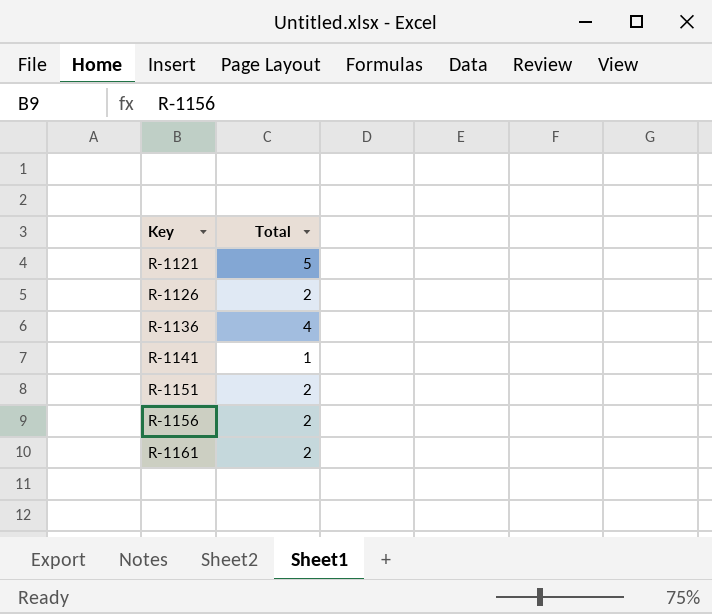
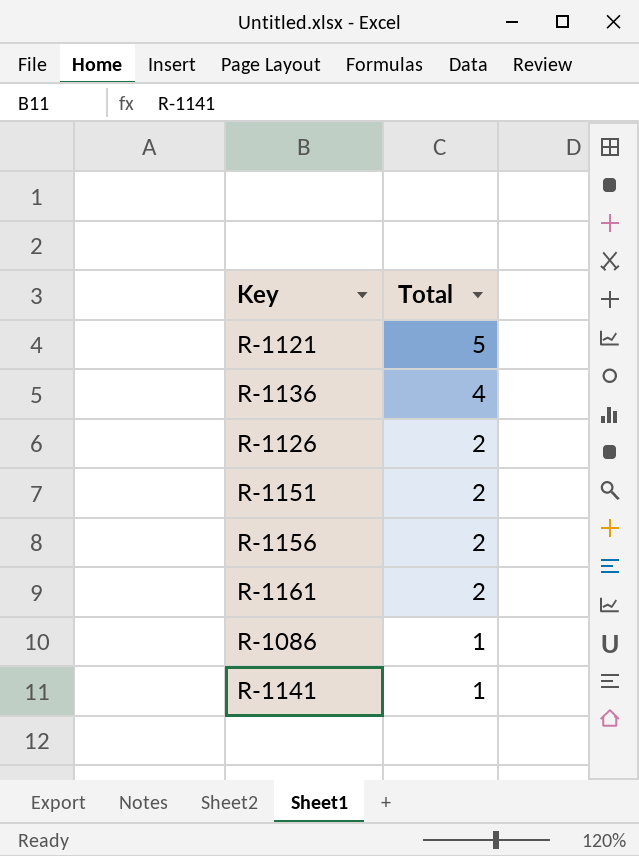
row order: Key ascending -> Total descending
row R-1086: none -> 1

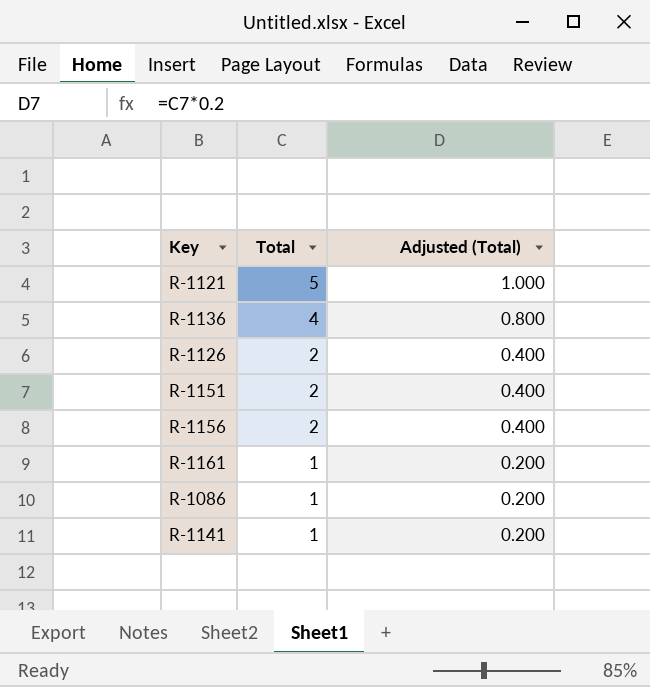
column Adjusted (Total) | formula: none -> [Total] * 0.2
R-1161 | Total: 2 -> 1

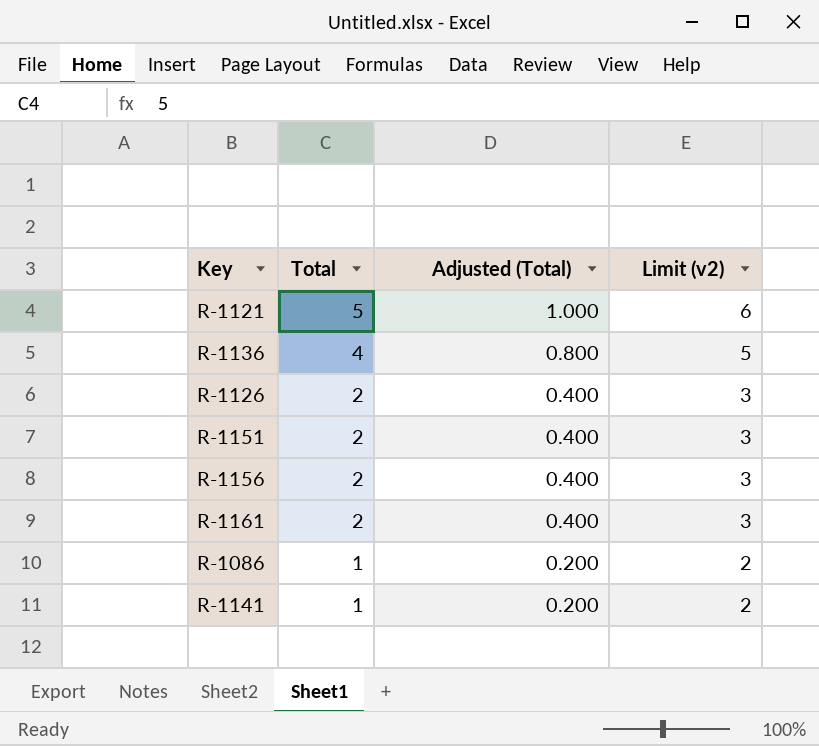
column Limit (v2) | formula: none -> [Total] + 1
R-1161 | Total: 1 -> 2
R-1161 | Adjusted (Total): 0.200 -> 0.400

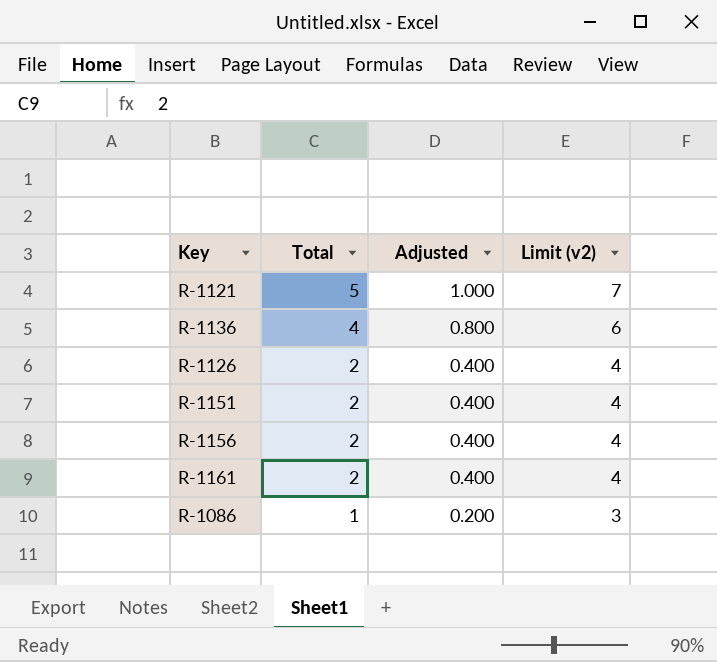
column name: Adjusted (Total) -> Adjusted
column Limit (v2) | formula: [Total] + 1 -> [Total] + 2
row R-1141: 1 | 0.200 | 2 -> none

